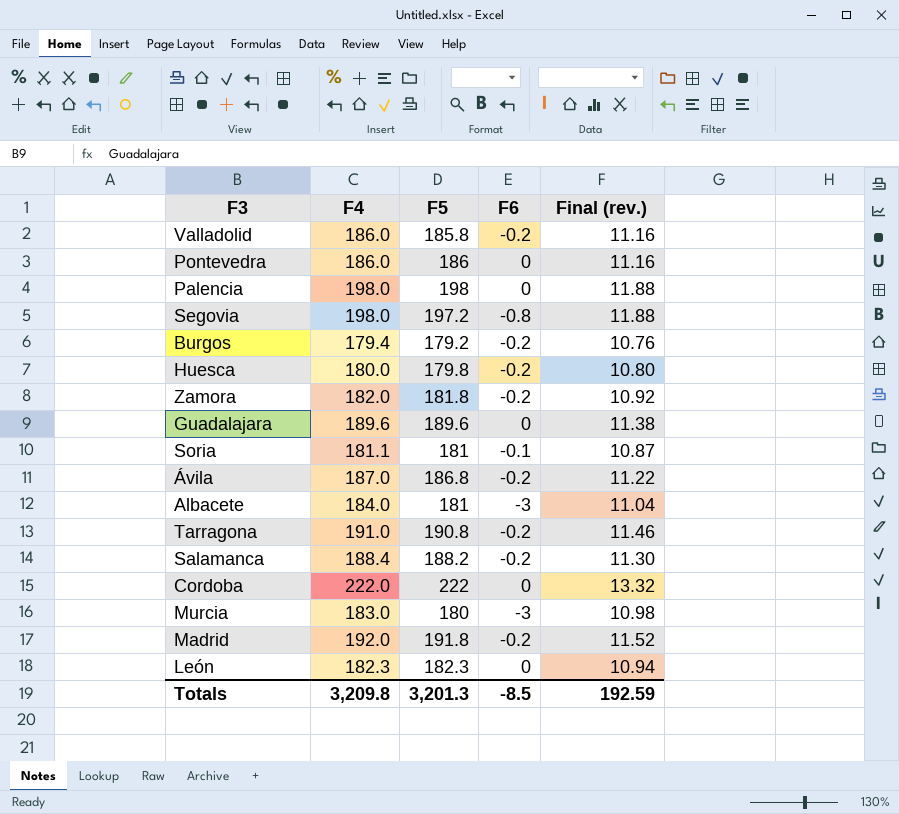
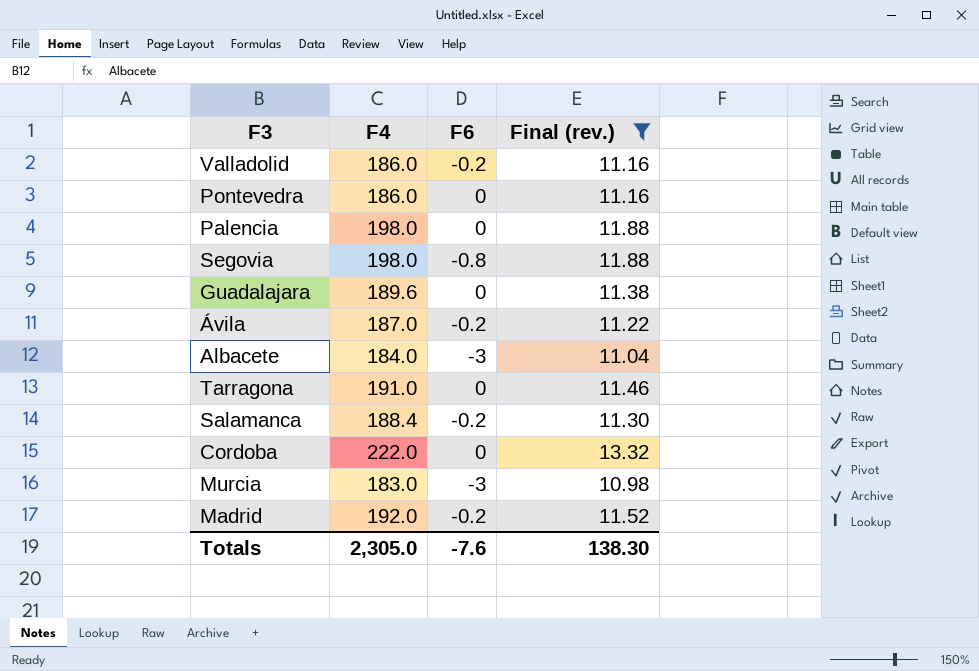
filter: none -> Final (rev.) >= 10.98
column F5 | formula: [F4] + [F6] -> none
Tarragona | F6: -0.2 -> 0
Totals | F4: 3,209.8 -> 2,305.0
Totals | F6: -8.5 -> -7.6
Totals | Final (rev.): 192.59 -> 138.30

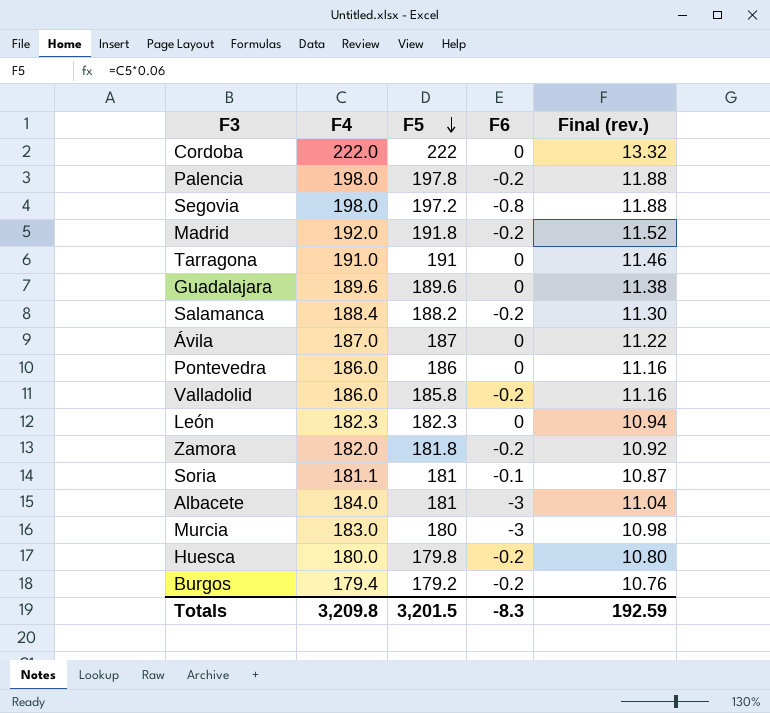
filter: Final (rev.) >= 10.98 -> none
row order: none -> F5 descending
column F5 | formula: none -> [F4] + [F6]
Palencia | F6: 0 -> -0.2
Ávila | F6: -0.2 -> 0
Totals | F4: 2,305.0 -> 3,209.8
Totals | F6: -7.6 -> -8.3
Totals | Final (rev.): 138.30 -> 192.59

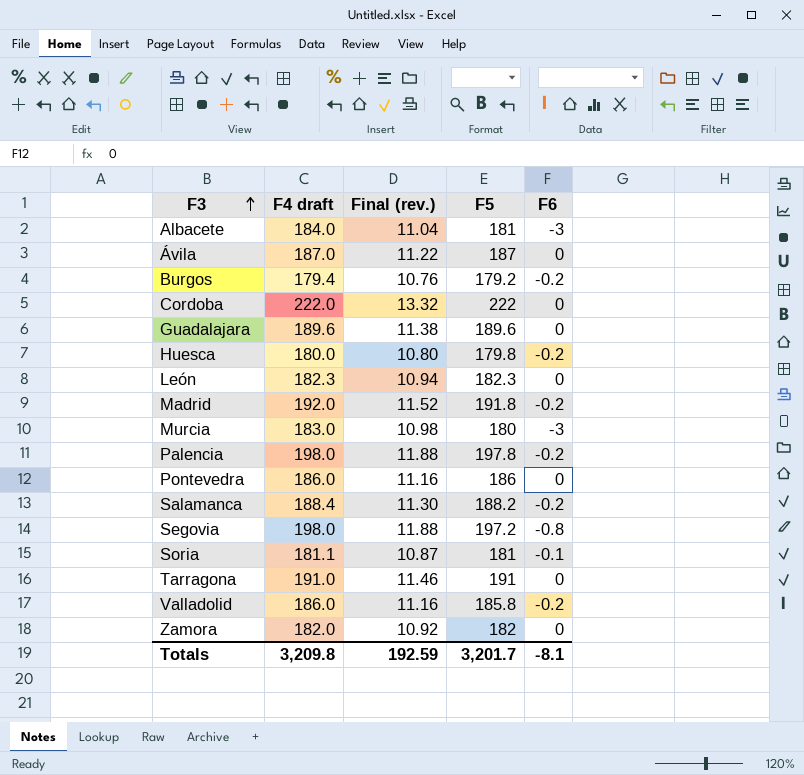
row order: F5 descending -> F3 ascending
column name: F4 -> F4 draft
column Final (rev.) | position: 5 -> 3
Zamora | F5: 181.8 -> 182
Zamora | F6: -0.2 -> 0
Totals | F5: 3,201.5 -> 3,201.7
Totals | F6: -8.3 -> -8.1

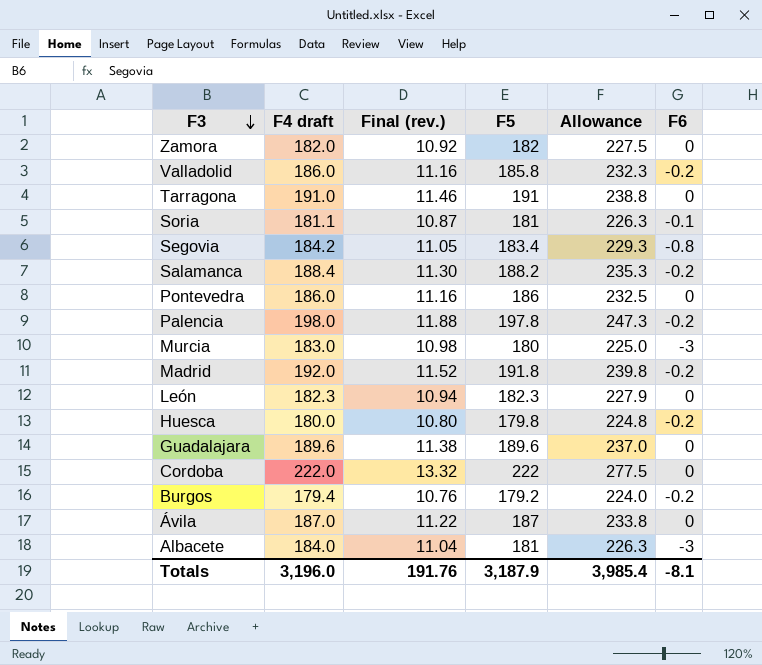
row order: F3 ascending -> F3 descending
column Allowance | formula: none -> [F5] * 1.25
Segovia | F4 draft: 198.0 -> 184.2
Segovia | Final (rev.): 11.88 -> 11.05
Segovia | F5: 197.2 -> 183.4
Totals | F4 draft: 3,209.8 -> 3,196.0
Totals | Final (rev.): 192.59 -> 191.76
Totals | F5: 3,201.7 -> 3,187.9

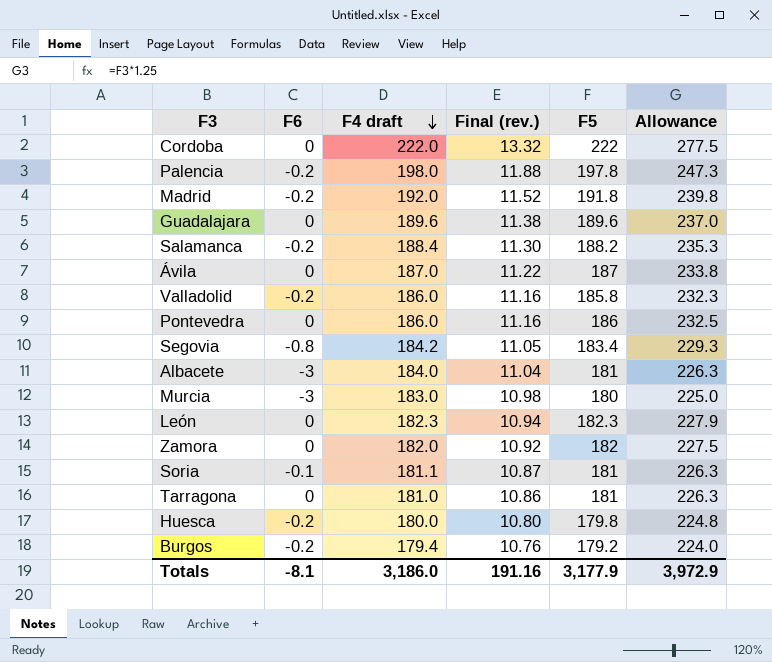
row order: F3 descending -> F4 draft descending
column F6 | position: 6 -> 2
Tarragona | F4 draft: 191.0 -> 181.0
Tarragona | Final (rev.): 11.46 -> 10.86
Tarragona | F5: 191 -> 181
Tarragona | Allowance: 238.8 -> 226.3
Totals | F4 draft: 3,196.0 -> 3,186.0
Totals | Final (rev.): 191.76 -> 191.16
Totals | F5: 3,187.9 -> 3,177.9
Totals | Allowance: 3,985.4 -> 3,972.9

